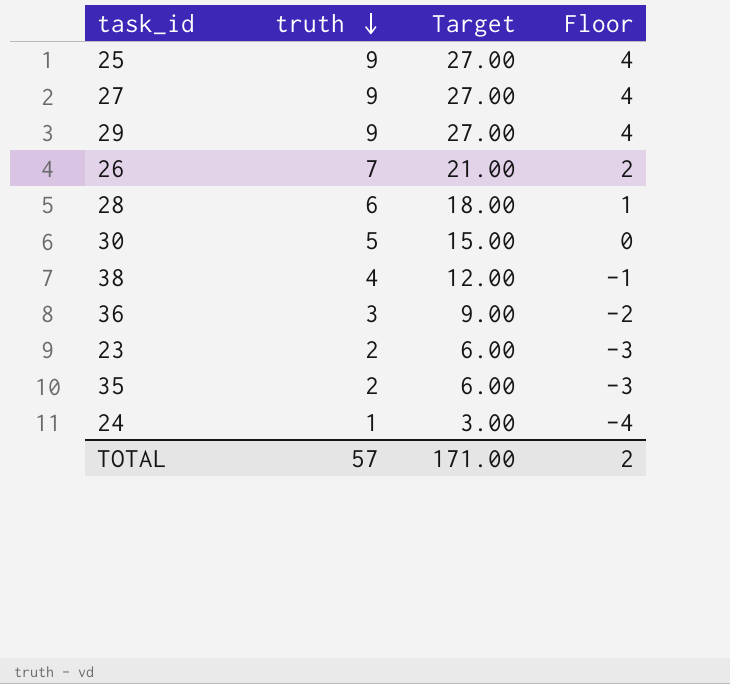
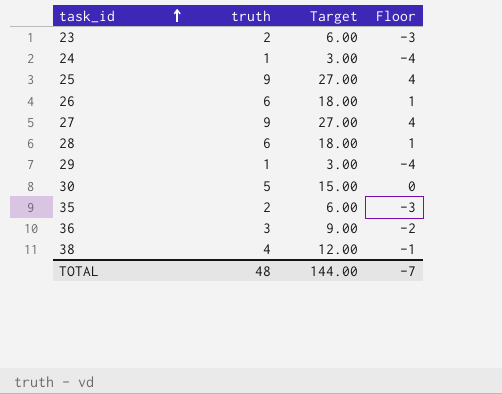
row order: truth descending -> task_id ascending
26 | truth: 7 -> 6
26 | Target: 21.00 -> 18.00
26 | Floor: 2 -> 1
29 | truth: 9 -> 1
29 | Target: 27.00 -> 3.00
29 | Floor: 4 -> -4
TOTAL | truth: 57 -> 48
TOTAL | Target: 171.00 -> 144.00
TOTAL | Floor: 2 -> -7

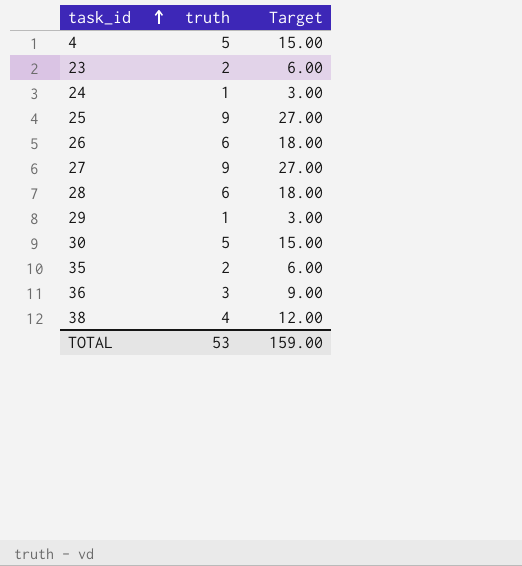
column Floor | formula: [truth] - 5 -> none
row 4: none -> 5 | 15.00
TOTAL | truth: 48 -> 53
TOTAL | Target: 144.00 -> 159.00

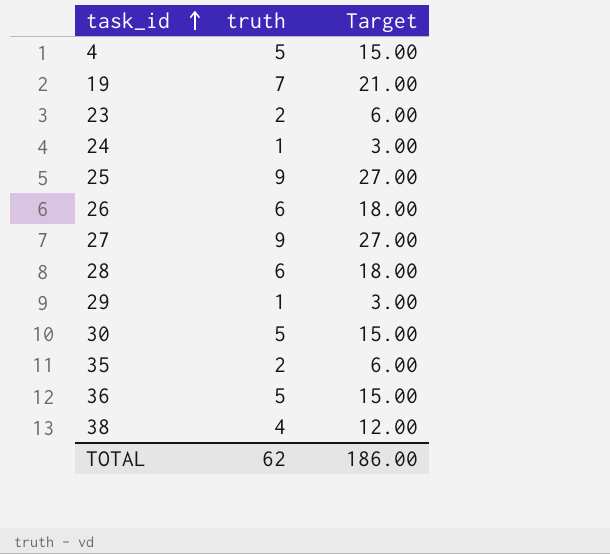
row 19: none -> 7 | 21.00
36 | truth: 3 -> 5
36 | Target: 9.00 -> 15.00
TOTAL | truth: 53 -> 62
TOTAL | Target: 159.00 -> 186.00

